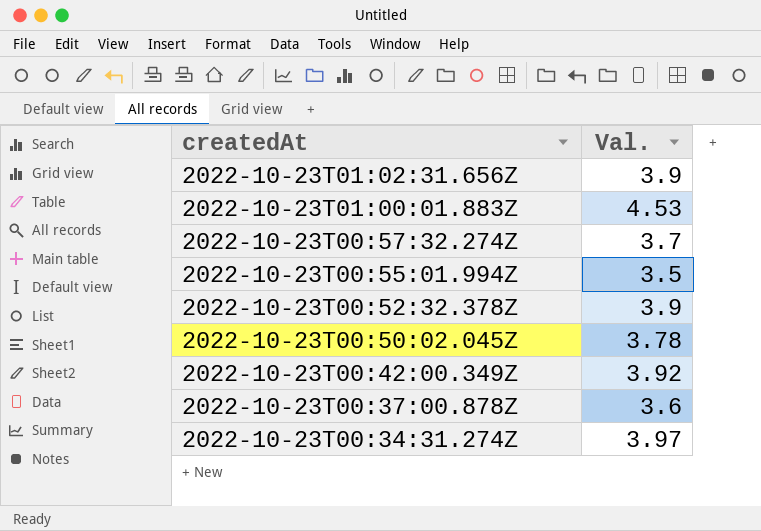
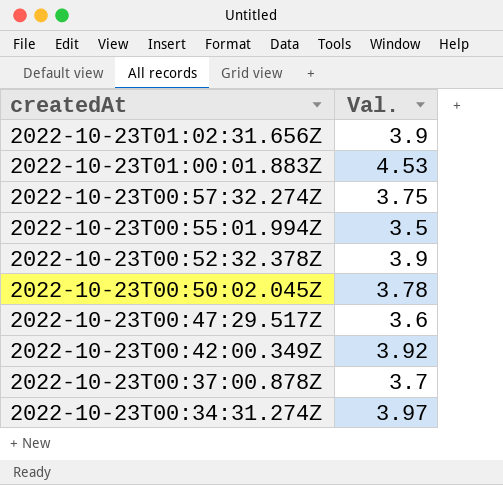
2022-10-23T00:57:32.274Z | Val.: 3.7 -> 3.75
row 2022-10-23T00:47:29.517Z: none -> 3.6
2022-10-23T00:37:00.878Z | Val.: 3.6 -> 3.7

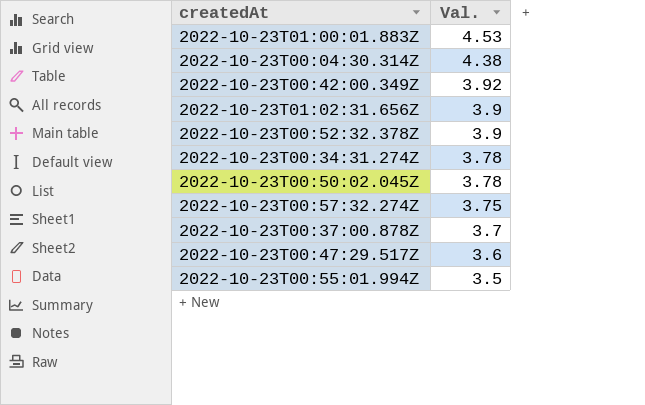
row order: createdAt descending -> Val. descending
row 2022-10-23T00:04:30.314Z: none -> 4.38
2022-10-23T00:34:31.274Z | Val.: 3.97 -> 3.78

